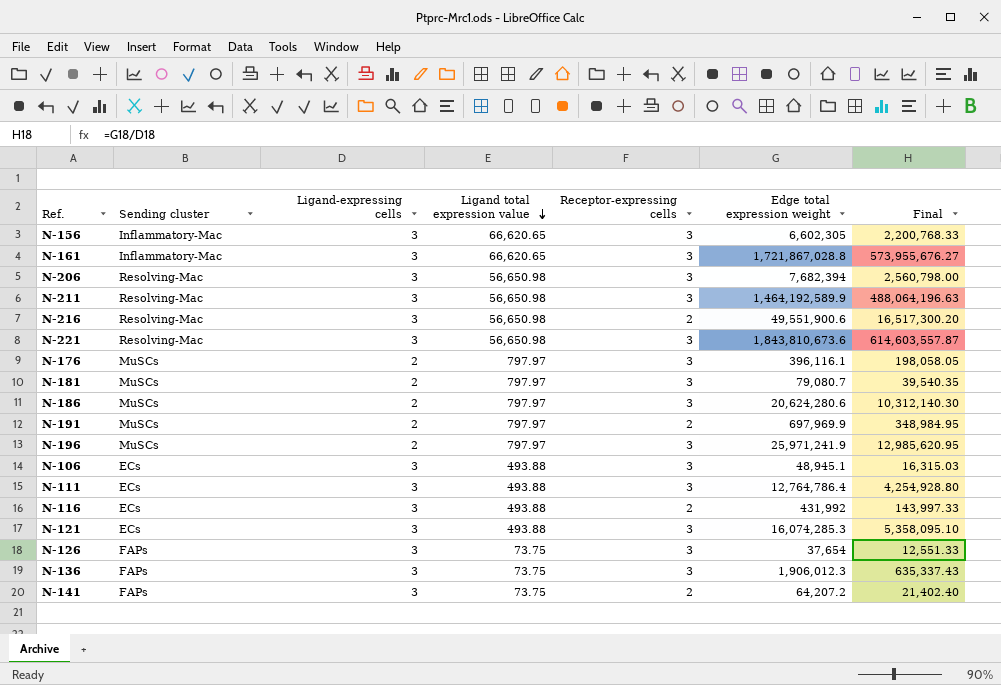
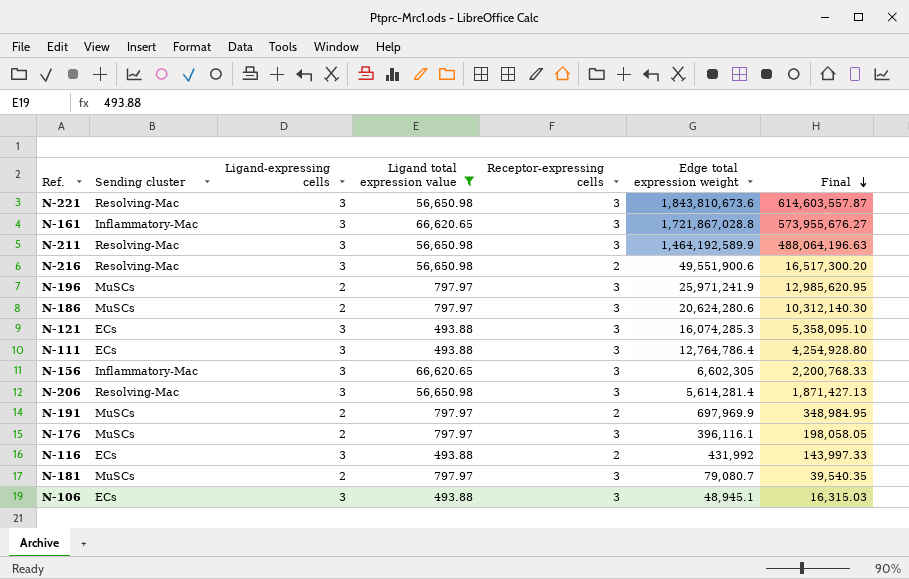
filter: none -> Ligand total expression value != 73.75
row order: Ligand total expression value descending -> Final descending
N-206 | Edge total expression weight: 7,682,394 -> 5,614,281.4
N-206 | Final: 2,560,798.00 -> 1,871,427.13

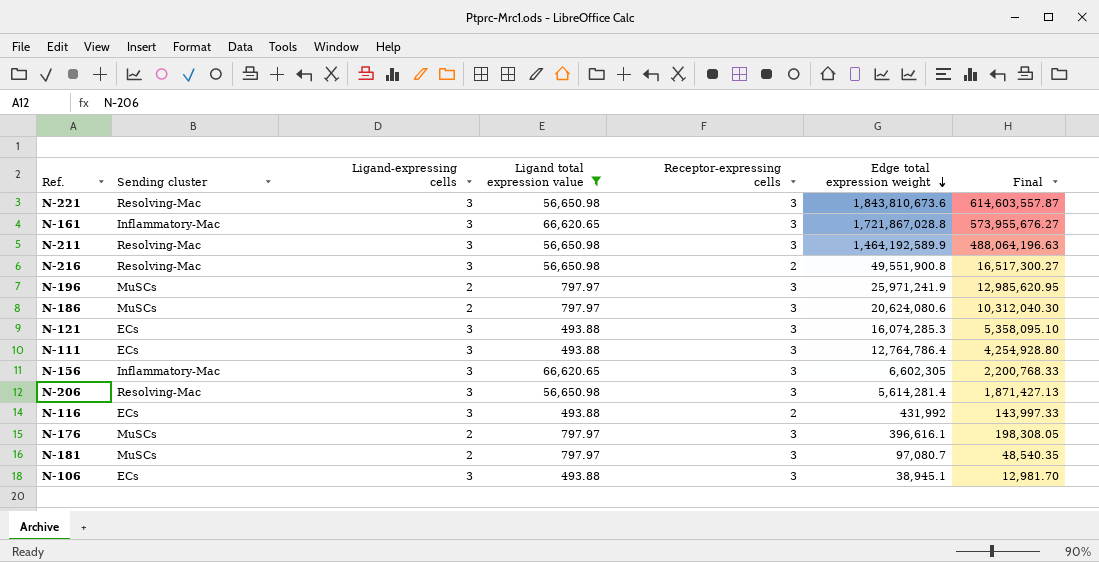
row order: Final descending -> Edge total expression weight descending
row N-191: MuSCs | 2 | 797.97 | 2 | 697,969.9 | 348,984.95 -> none
N-216 | Edge total expression weight: 49,551,900.6 -> 49,551,900.8
N-216 | Final: 16,517,300.20 -> 16,517,300.27
N-186 | Edge total expression weight: 20,624,280.6 -> 20,624,080.6
N-186 | Final: 10,312,140.30 -> 10,312,040.30
N-176 | Edge total expression weight: 396,116.1 -> 396,616.1
N-176 | Final: 198,058.05 -> 198,308.05
N-181 | Edge total expression weight: 79,080.7 -> 97,080.7
N-181 | Final: 39,540.35 -> 48,540.35
N-106 | Edge total expression weight: 48,945.1 -> 38,945.1
N-106 | Final: 16,315.03 -> 12,981.70

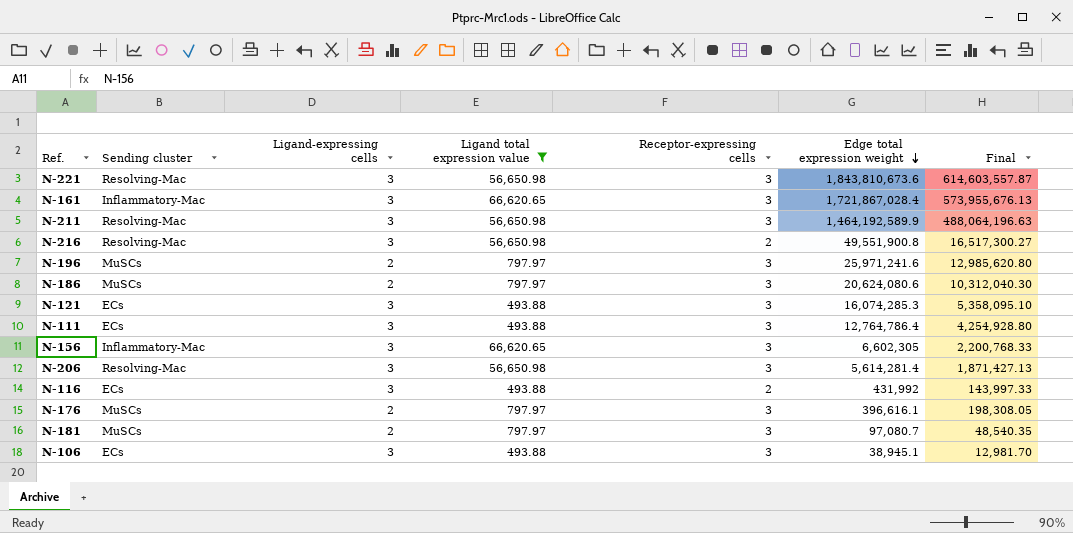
N-161 | Edge total expression weight: 1,721,867,028.8 -> 1,721,867,028.4
N-161 | Final: 573,955,676.27 -> 573,955,676.13
N-196 | Edge total expression weight: 25,971,241.9 -> 25,971,241.6
N-196 | Final: 12,985,620.95 -> 12,985,620.80

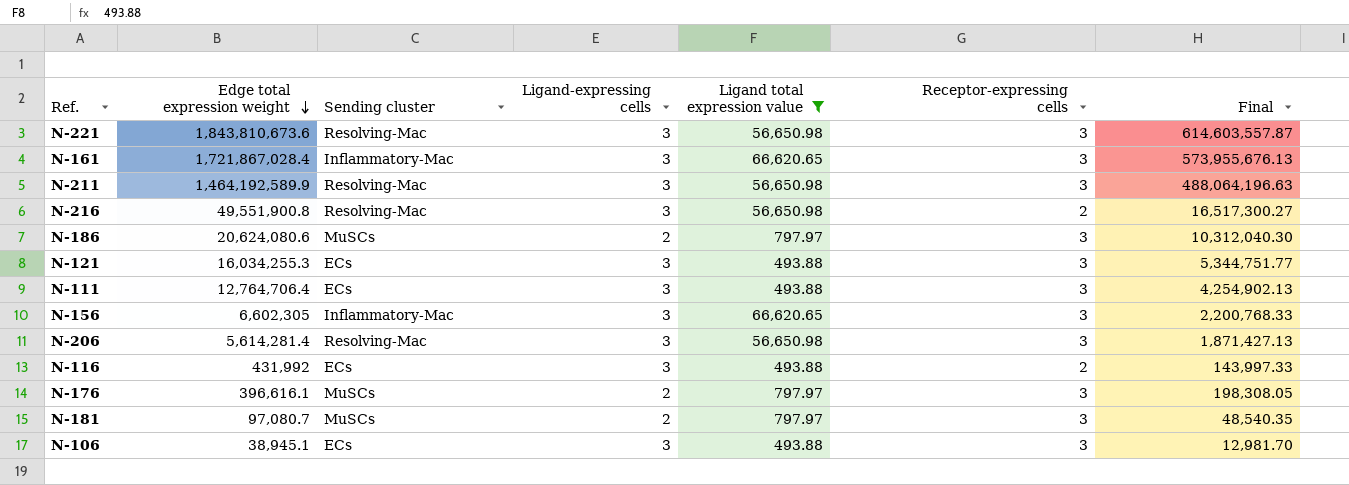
column Edge total expression weight | position: 6 -> 2
row N-196: MuSCs | 2 | 797.97 | 3 | 25,971,241.6 | 12,985,620.80 -> none
N-121 | Edge total expression weight: 16,074,285.3 -> 16,034,255.3
N-121 | Final: 5,358,095.10 -> 5,344,751.77
N-111 | Edge total expression weight: 12,764,786.4 -> 12,764,706.4
N-111 | Final: 4,254,928.80 -> 4,254,902.13

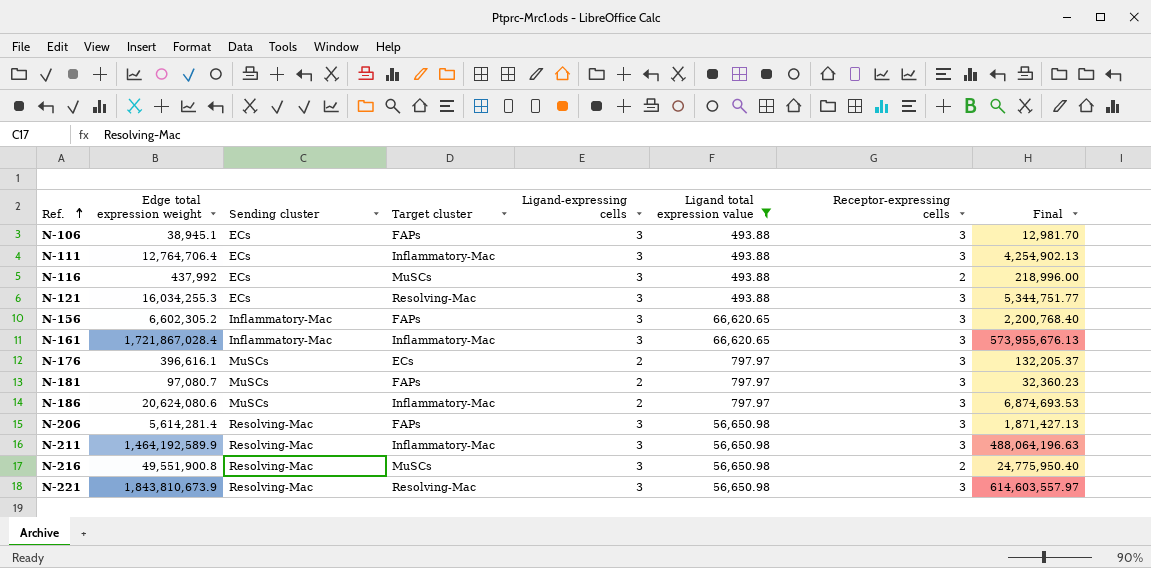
row order: Edge total expression weight descending -> Ref. ascending
column Target cluster | position: none -> 4
column Final | formula: [Edge total expression weight] / [Ligand-expressing cells] -> [Edge total expression weight] / [Receptor-expressing cells]
N-116 | Edge total expression weight: 431,992 -> 437,992
N-156 | Edge total expression weight: 6,602,305 -> 6,602,305.2
N-221 | Edge total expression weight: 1,843,810,673.6 -> 1,843,810,673.9

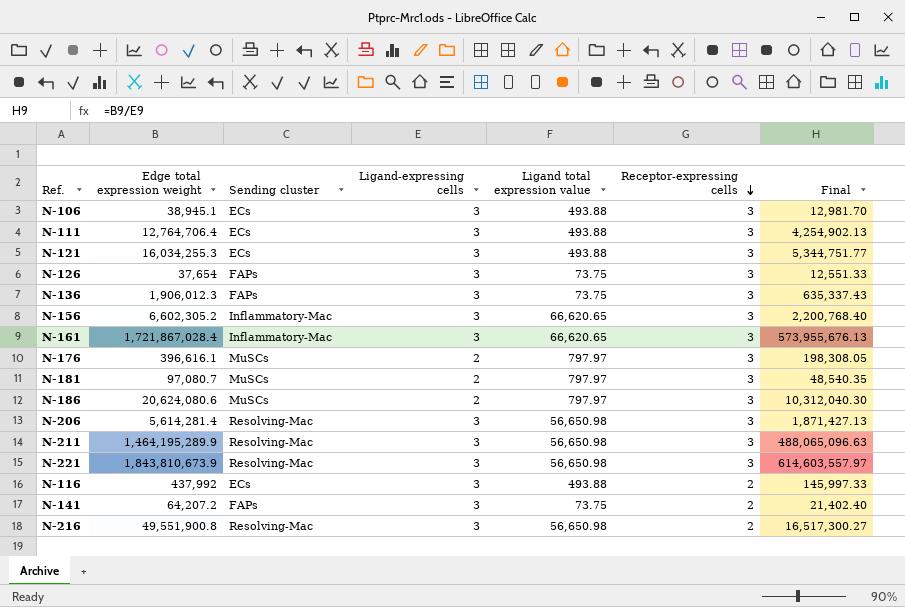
filter: Ligand total expression value != 73.75 -> none
row order: Ref. ascending -> Receptor-expressing cells descending
column Target cluster | position: 4 -> none
column Final | formula: [Edge total expression weight] / [Receptor-expressing cells] -> [Edge total expression weight] / [Ligand-expressing cells]
N-211 | Edge total expression weight: 1,464,192,589.9 -> 1,464,195,289.9

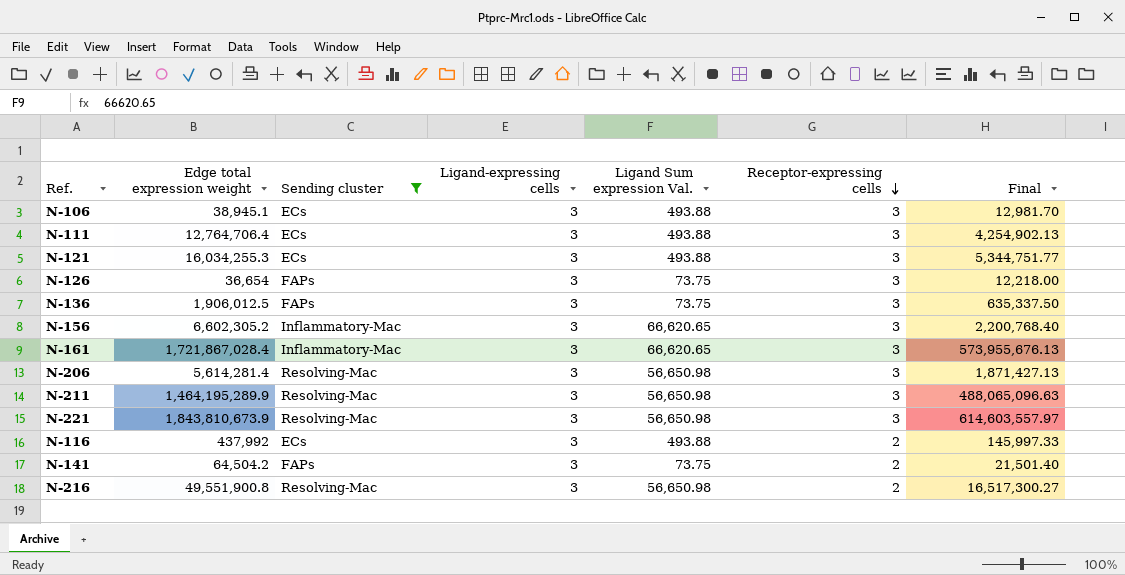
filter: none -> Sending cluster != MuSCs
column name: Ligand total expression value -> Ligand Sum expression Val.
N-126 | Edge total expression weight: 37,654 -> 36,654
N-126 | Final: 12,551.33 -> 12,218.00
N-136 | Edge total expression weight: 1,906,012.3 -> 1,906,012.5
N-136 | Final: 635,337.43 -> 635,337.50
N-141 | Edge total expression weight: 64,207.2 -> 64,504.2
N-141 | Final: 21,402.40 -> 21,501.40

